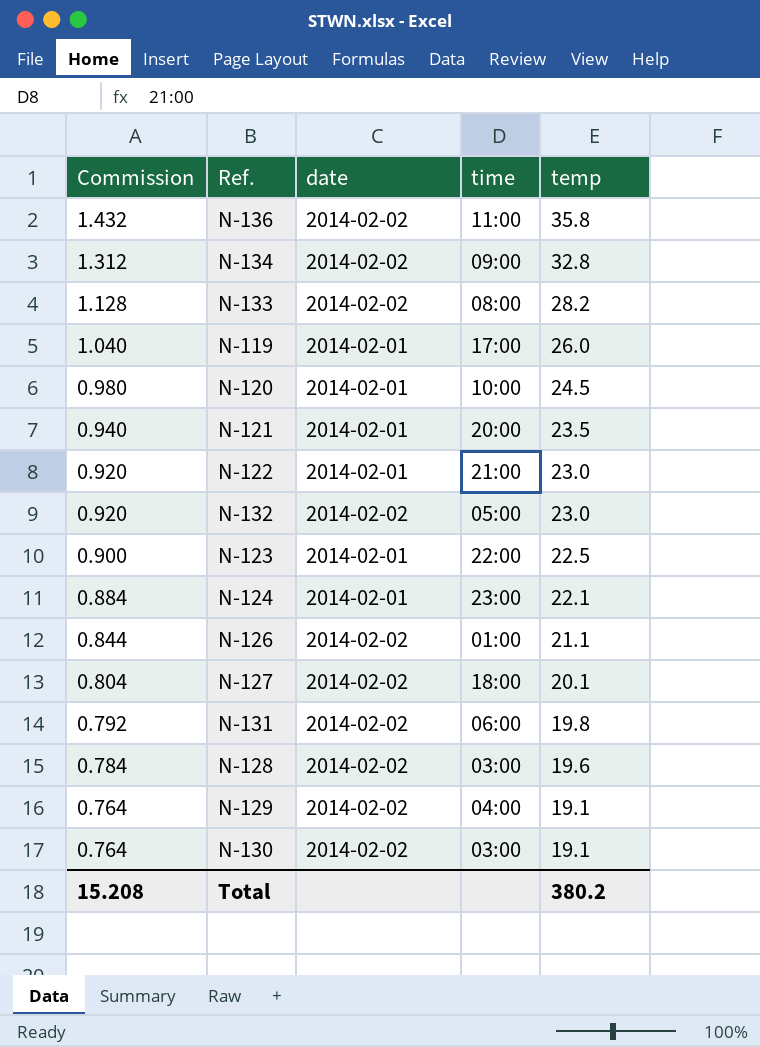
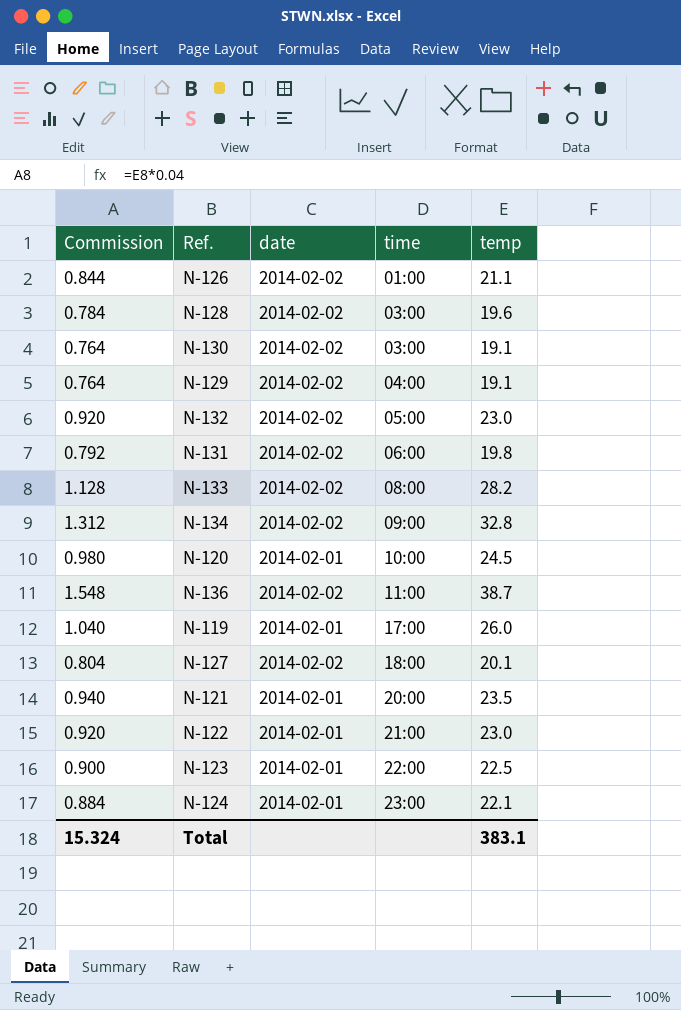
row order: Commission descending -> time ascending
N-136 | Commission: 1.432 -> 1.548
N-136 | temp: 35.8 -> 38.7
Total | Commission: 15.208 -> 15.324
Total | temp: 380.2 -> 383.1

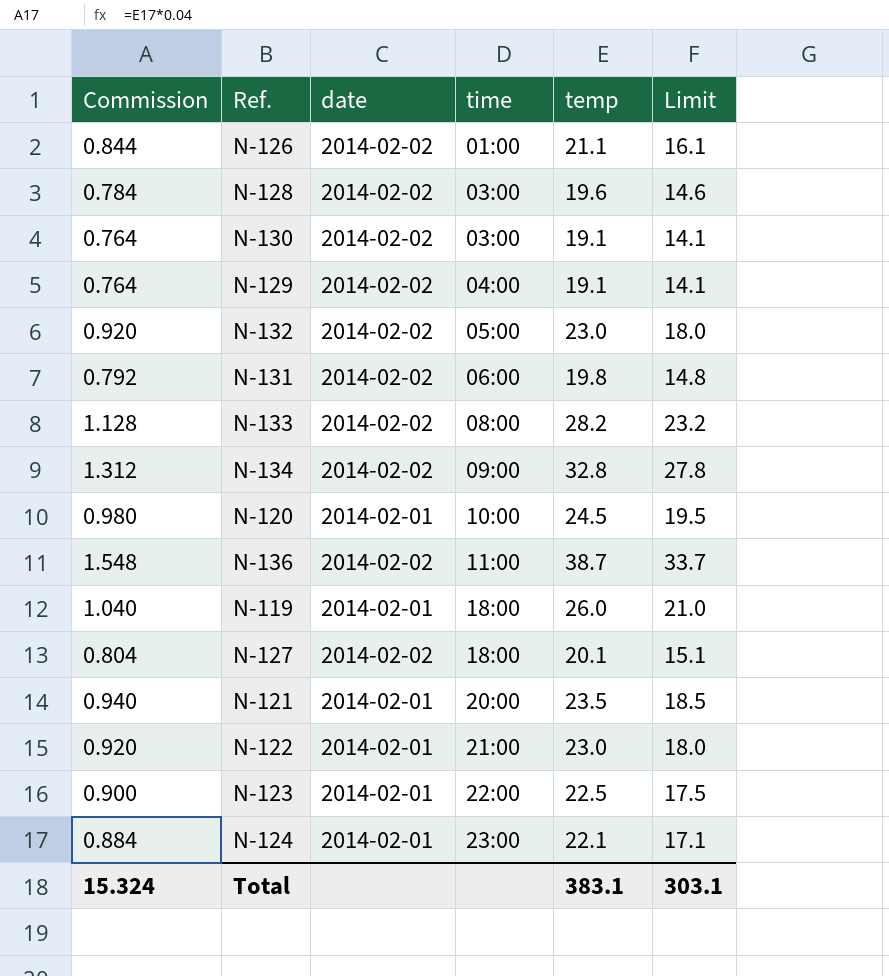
column Limit | formula: none -> [temp] - 5
N-119 | time: 17:00 -> 18:00

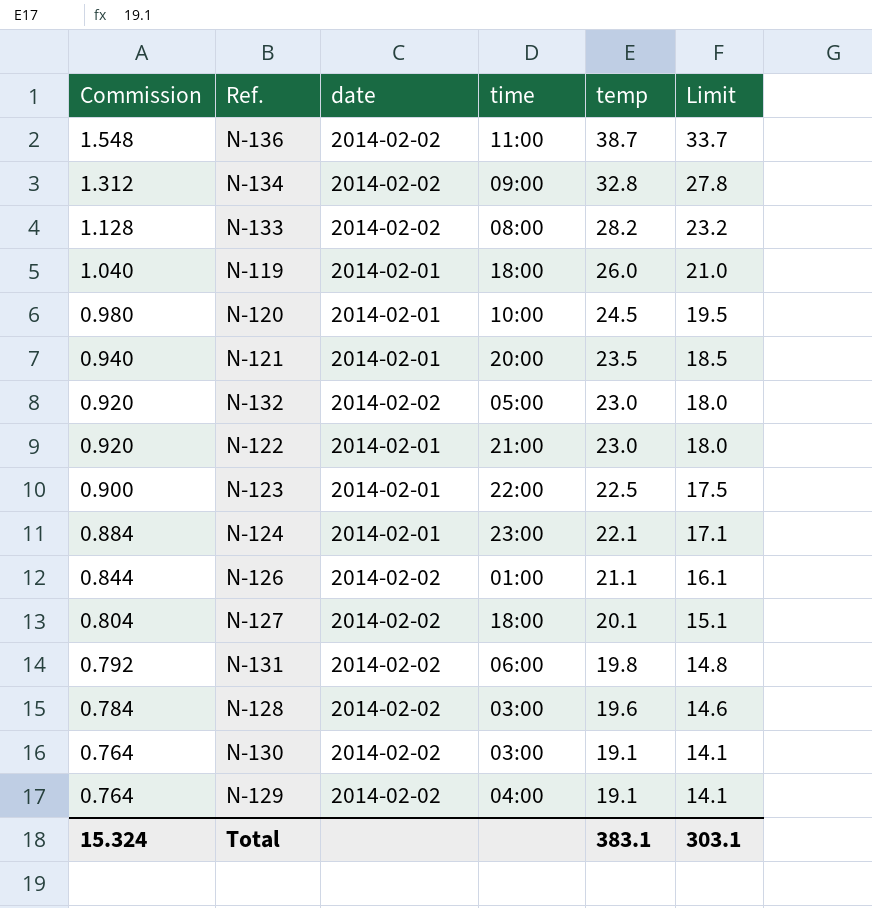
row order: time ascending -> Commission descending

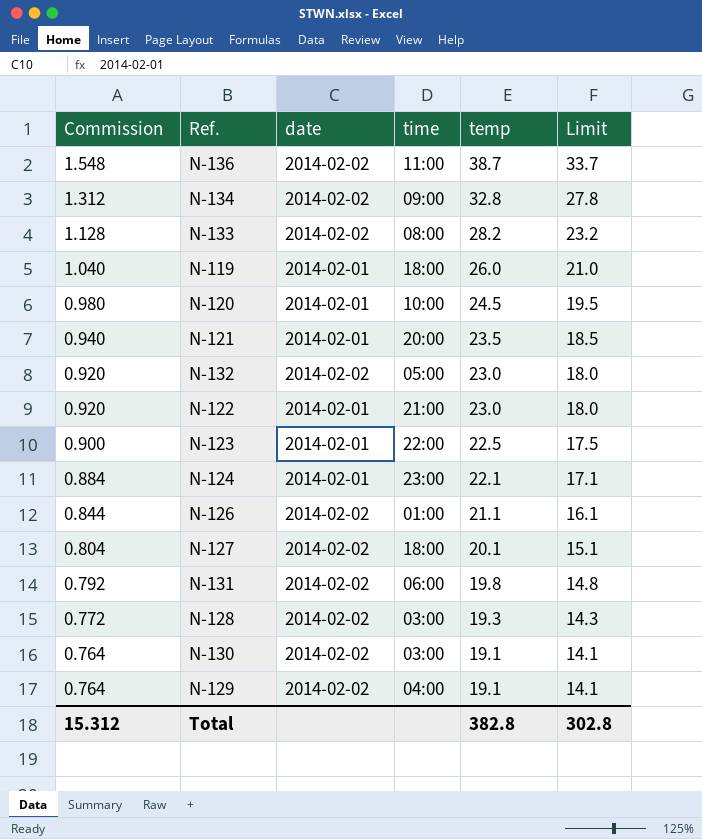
N-128 | Commission: 0.784 -> 0.772
N-128 | temp: 19.6 -> 19.3
N-128 | Limit: 14.6 -> 14.3
Total | Commission: 15.324 -> 15.312
Total | temp: 383.1 -> 382.8
Total | Limit: 303.1 -> 302.8

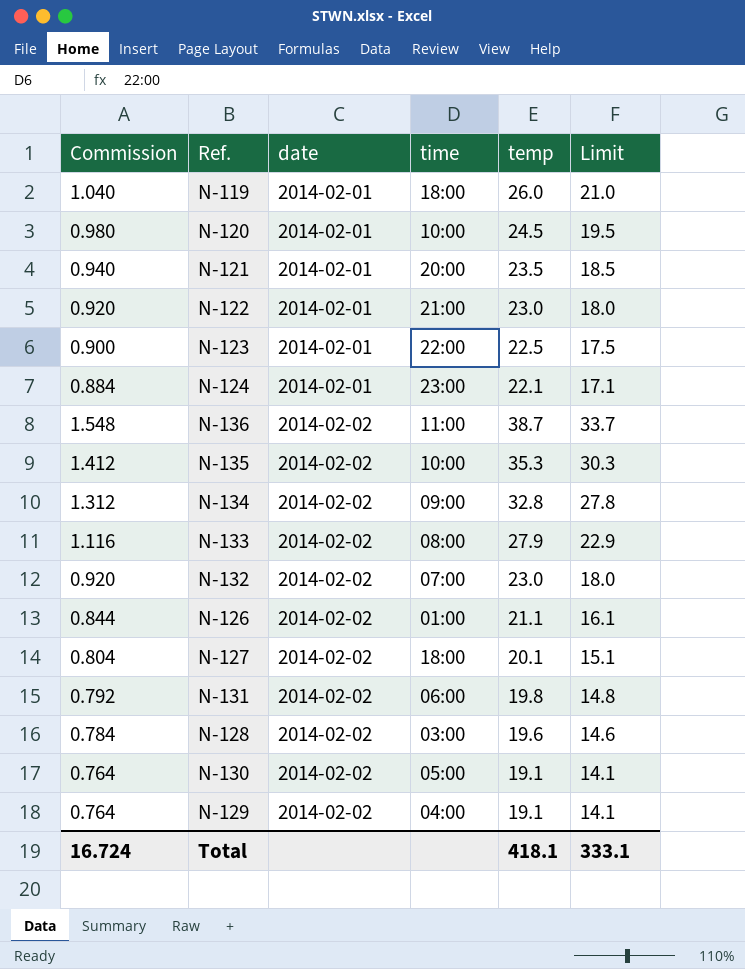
row order: Commission descending -> date ascending
row N-135: none -> 1.412 | 2014-02-02 | 10:00 | 35.3 | 30.3
N-133 | Commission: 1.128 -> 1.116
N-133 | temp: 28.2 -> 27.9
N-133 | Limit: 23.2 -> 22.9
N-132 | time: 05:00 -> 07:00
N-128 | Commission: 0.772 -> 0.784
N-128 | temp: 19.3 -> 19.6
N-128 | Limit: 14.3 -> 14.6
N-130 | time: 03:00 -> 05:00
Total | Commission: 15.312 -> 16.724
Total | temp: 382.8 -> 418.1
Total | Limit: 302.8 -> 333.1

